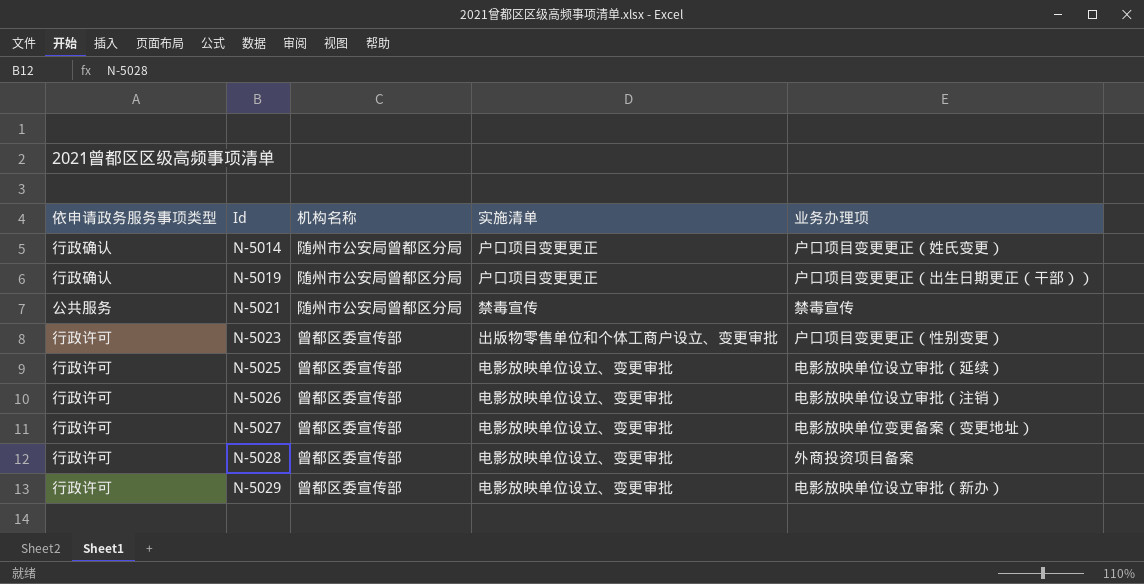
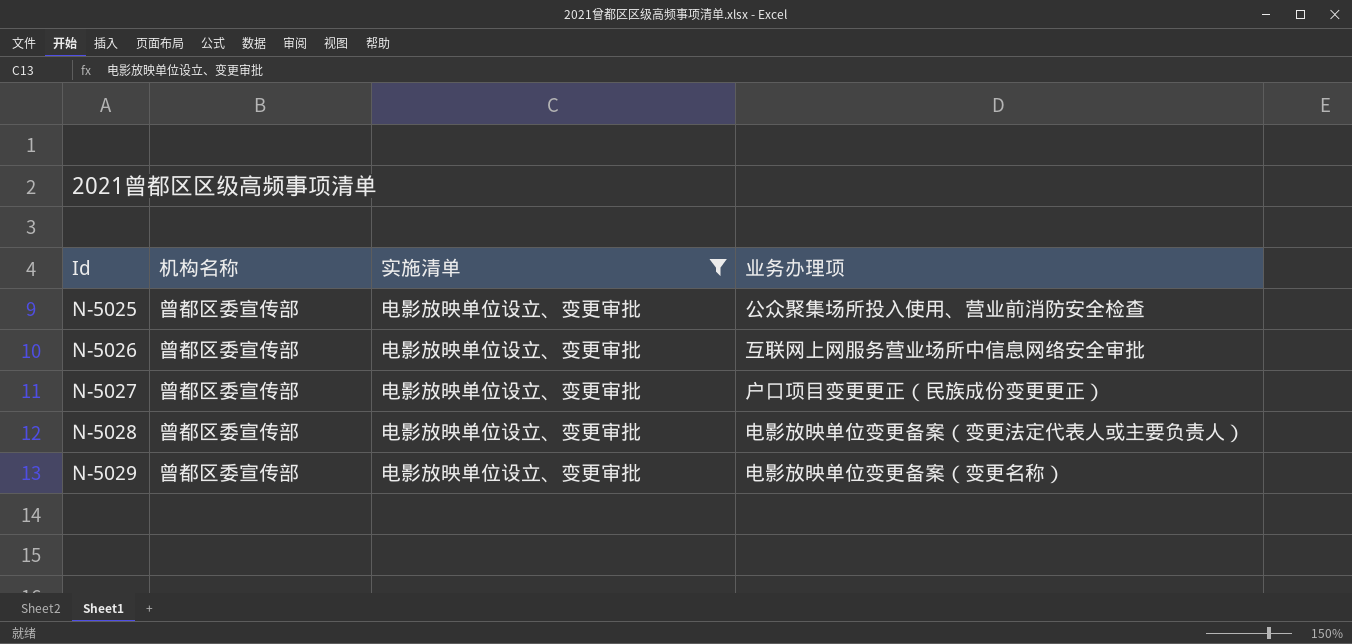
filter: none -> 实施清单 = 电影放映单位设立、变更审批
column 依申请政务服务事项类型 | position: 1 -> none
N-5025 | 业务办理项: 电影放映单位设立审批（延续） -> 公众聚集场所投入使用、营业前消防安全检查
N-5026 | 业务办理项: 电影放映单位设立审批（注销） -> 互联网上网服务营业场所中信息网络安全审批
N-5027 | 业务办理项: 电影放映单位变更备案（变更地址） -> 户口项目变更更正（民族成份变更更正）
N-5028 | 业务办理项: 外商投资项目备案 -> 电影放映单位变更备案（变更法定代表人或主要负责人）
N-5029 | 业务办理项: 电影放映单位设立审批（新办） -> 电影放映单位变更备案（变更名称）

